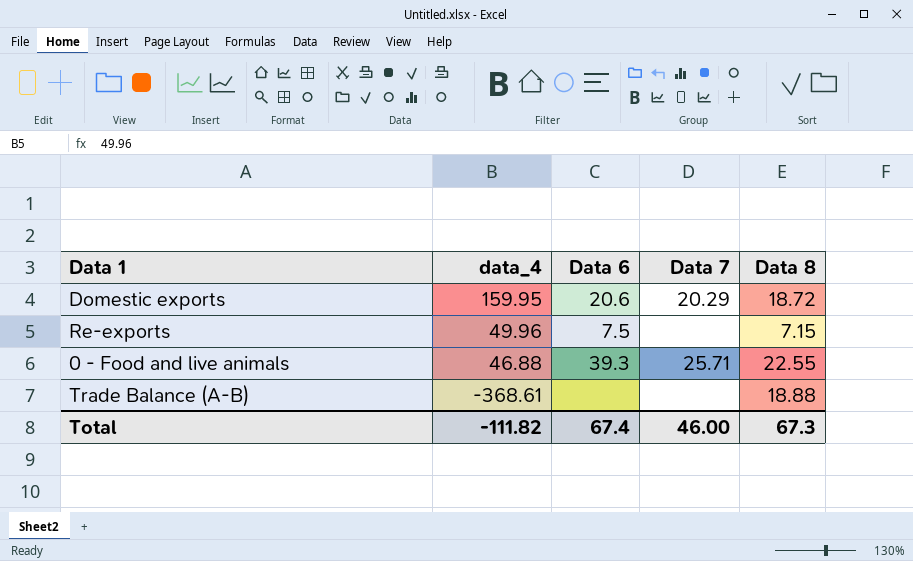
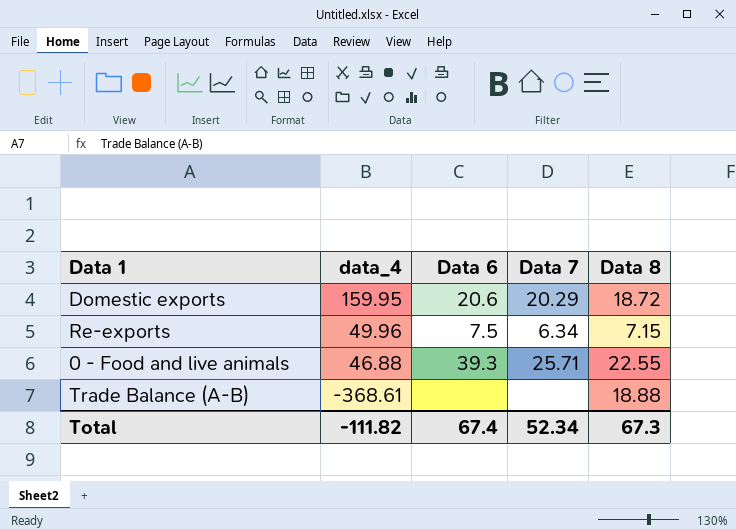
Re-exports | Data 7: none -> 6.34
Total | Data 7: 46.00 -> 52.34

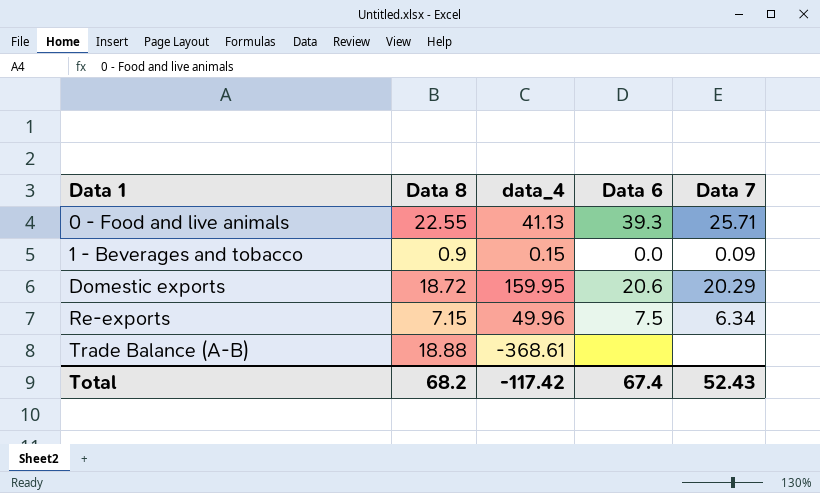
row order: data_4 descending -> Data 1 ascending
column Data 8 | position: 5 -> 2
0 - Food and live animals | data_4: 46.88 -> 41.13
row 1 - Beverages and tobacco: none -> 0.9 | 0.15 | 0.0 | 0.09
Total | Data 8: 67.3 -> 68.2
Total | data_4: -111.82 -> -117.42
Total | Data 7: 52.34 -> 52.43

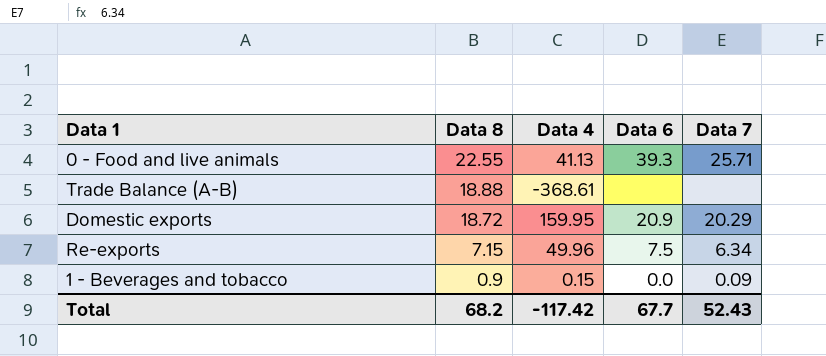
row order: Data 1 ascending -> Data 8 descending
column name: data_4 -> Data 4
Domestic exports | Data 6: 20.6 -> 20.9
Total | Data 6: 67.4 -> 67.7

